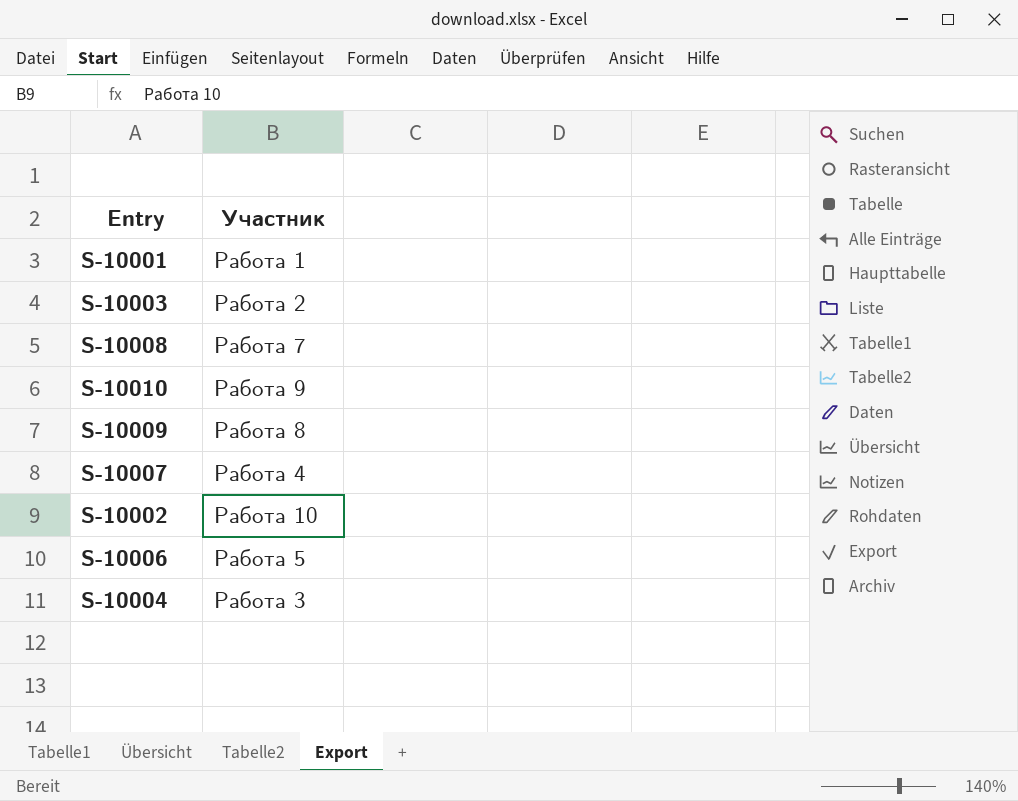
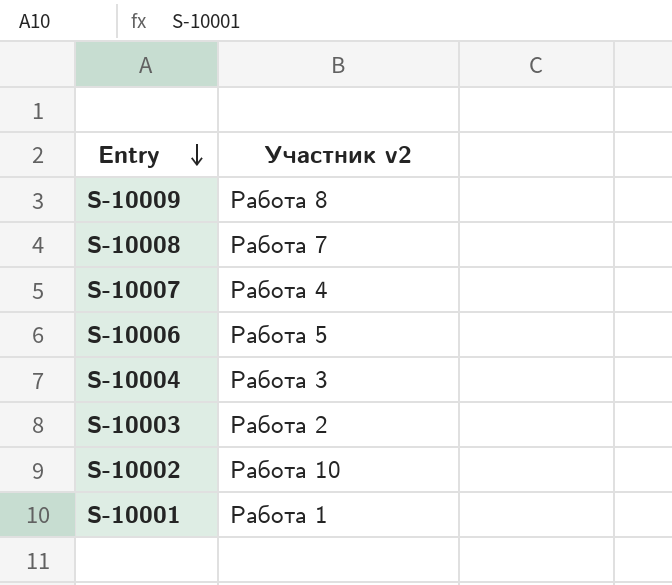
row order: none -> Entry descending
column name: Участник -> Участник v2
row S-10010: Работа 9 -> none

